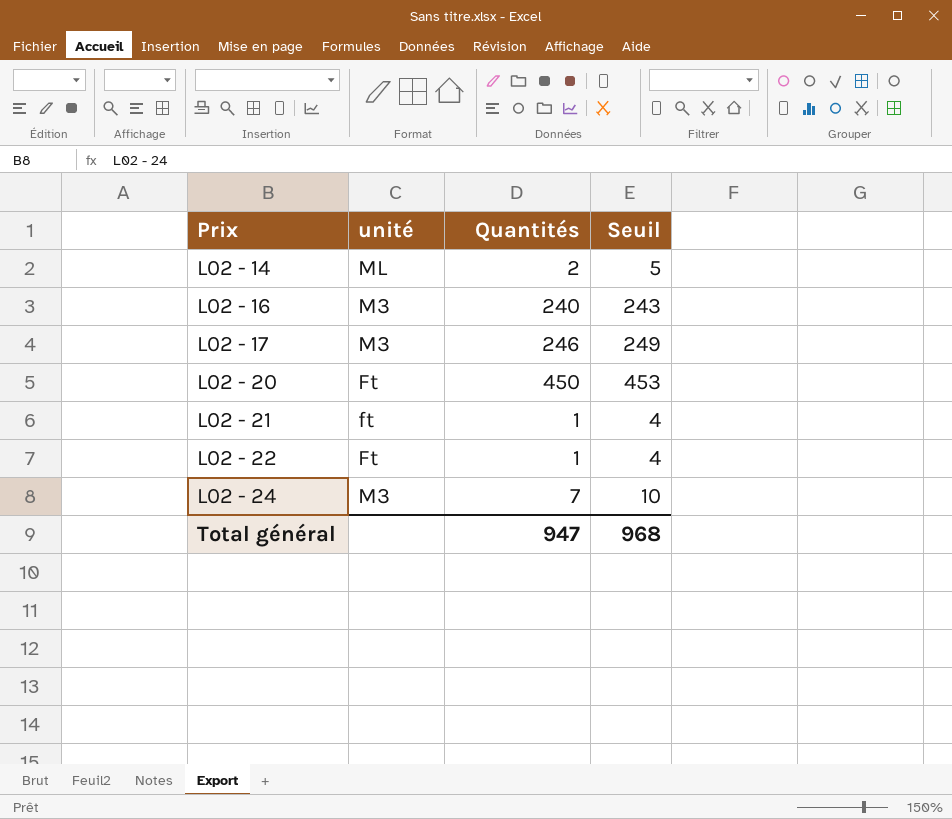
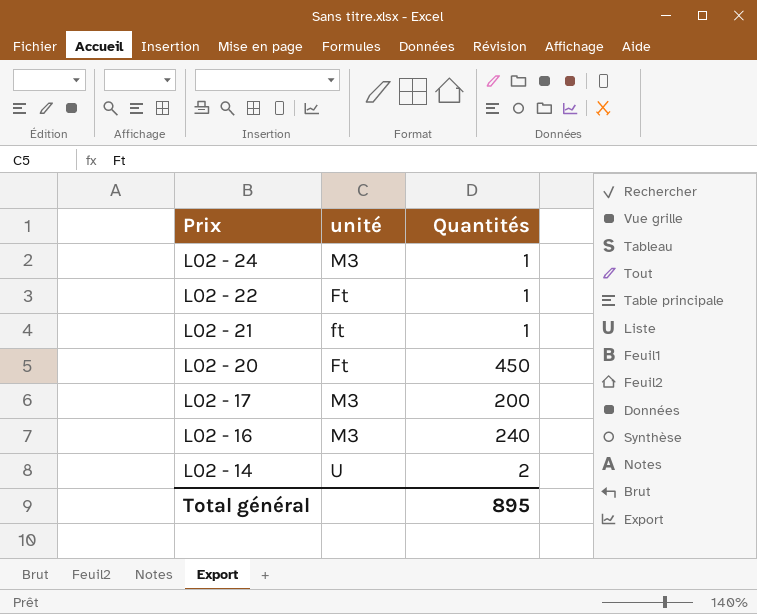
row order: Prix ascending -> Prix descending
column Seuil | formula: [Quantités] + 3 -> none
L02 - 24 | Quantités: 7 -> 1
L02 - 17 | Quantités: 246 -> 200
L02 - 14 | unité: ML -> U
Total général | Quantités: 947 -> 895

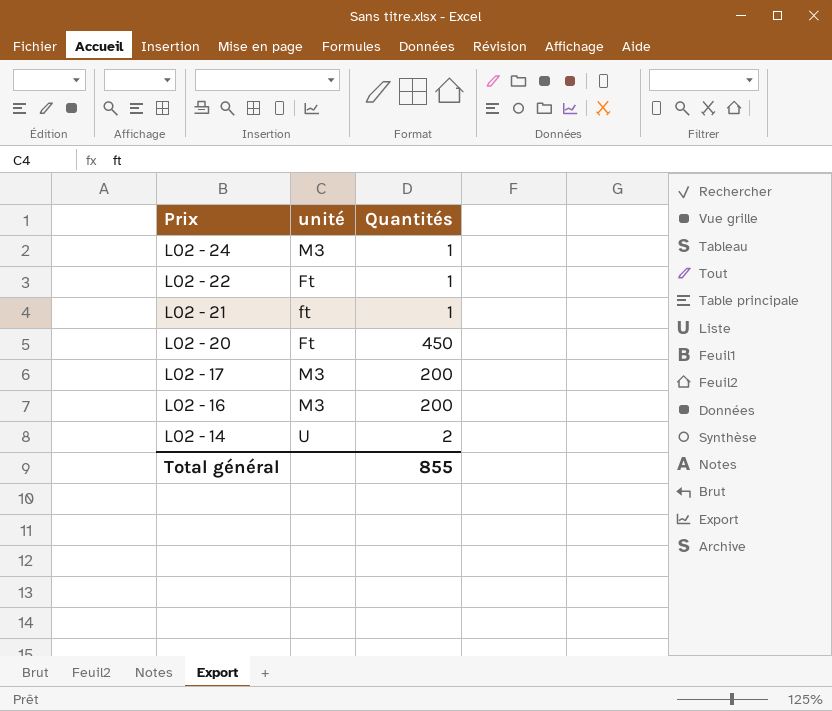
L02 - 16 | Quantités: 240 -> 200
Total général | Quantités: 895 -> 855

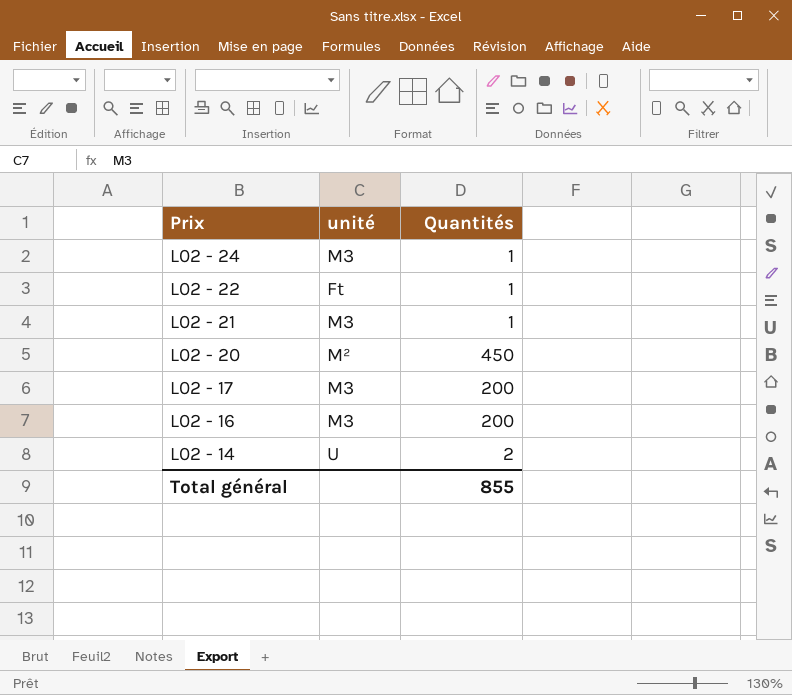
L02 - 21 | unité: ft -> M3
L02 - 20 | unité: Ft -> M²

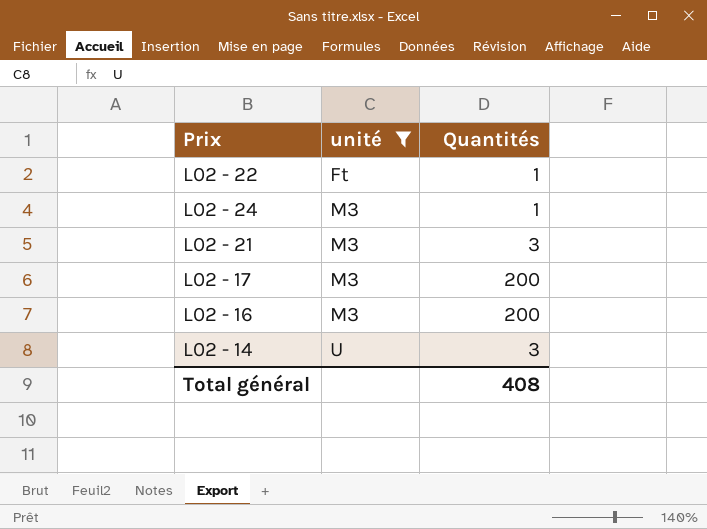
filter: none -> unité != M²
row order: Prix descending -> unité ascending
L02 - 21 | Quantités: 1 -> 3
L02 - 14 | Quantités: 2 -> 3
Total général | Quantités: 855 -> 408

